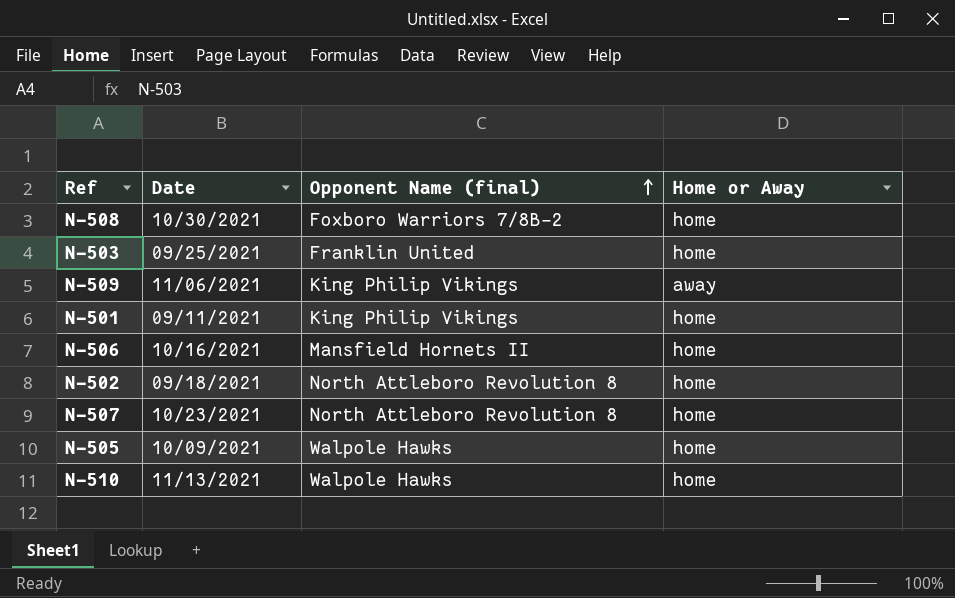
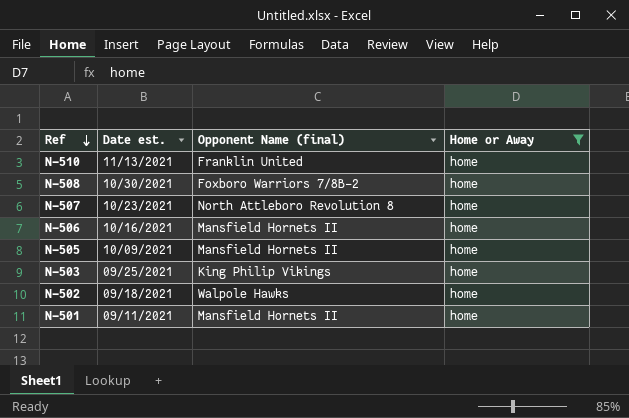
filter: none -> Home or Away = home
row order: Opponent Name (final) ascending -> Ref descending
column name: Date -> Date est.
N-510 | Opponent Name (final): Walpole Hawks -> Franklin United
N-505 | Opponent Name (final): Walpole Hawks -> Mansfield Hornets II
N-503 | Opponent Name (final): Franklin United -> King Philip Vikings
N-502 | Opponent Name (final): North Attleboro Revolution 8 -> Walpole Hawks
N-501 | Opponent Name (final): King Philip Vikings -> Mansfield Hornets II

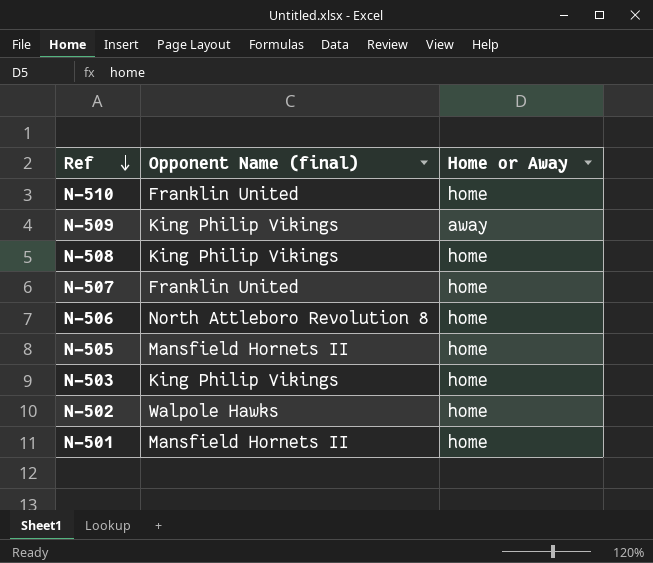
filter: Home or Away = home -> none
column Date est. | position: 2 -> none
N-508 | Opponent Name (final): Foxboro Warriors 7/8B-2 -> King Philip Vikings
N-507 | Opponent Name (final): North Attleboro Revolution 8 -> Franklin United
N-506 | Opponent Name (final): Mansfield Hornets II -> North Attleboro Revolution 8

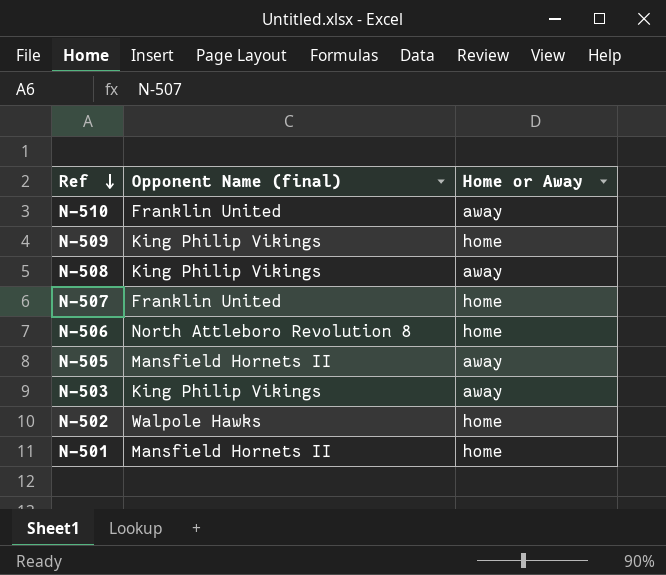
N-510 | Home or Away: home -> away
N-509 | Home or Away: away -> home
N-508 | Home or Away: home -> away
N-505 | Home or Away: home -> away
N-503 | Home or Away: home -> away

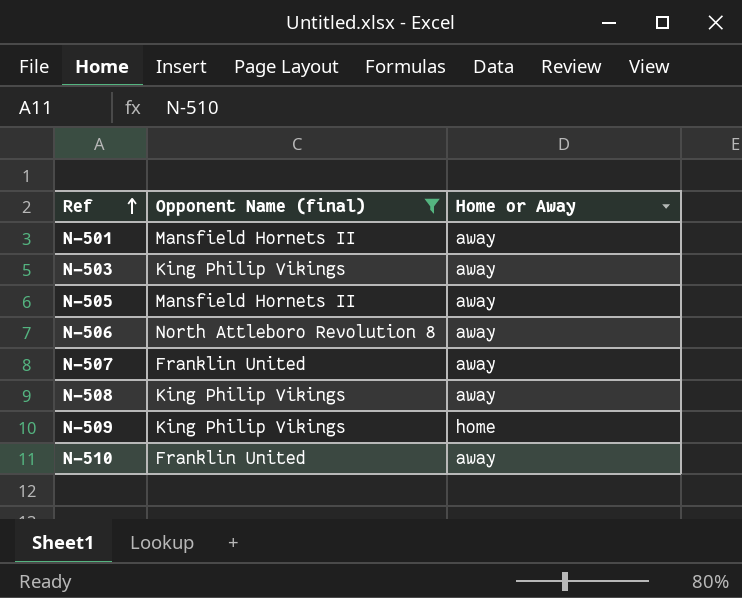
filter: none -> Opponent Name (final) != Walpole Hawks
row order: Ref descending -> Ref ascending
N-501 | Home or Away: home -> away
N-506 | Home or Away: home -> away
N-507 | Home or Away: home -> away

